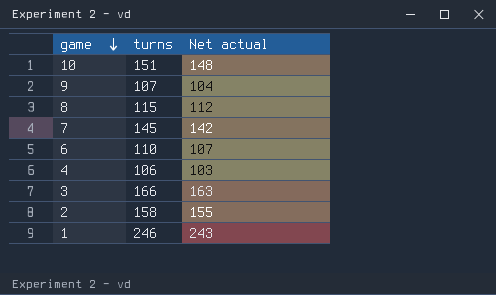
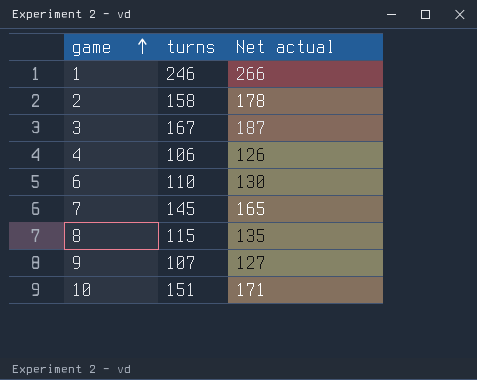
row order: game descending -> game ascending
column Net actual | formula: [turns] - 3 -> [turns] + 20
3 | turns: 166 -> 167

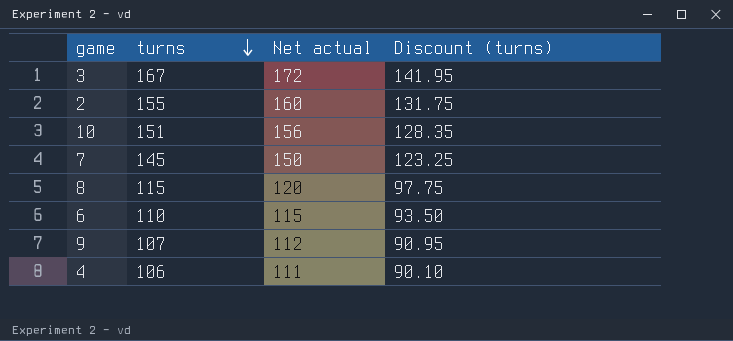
row order: game ascending -> turns descending
column Net actual | formula: [turns] + 20 -> [turns] + 5
column Discount (turns) | formula: none -> [turns] * 0.85
row 1: 246 | 266 -> none
2 | turns: 158 -> 155

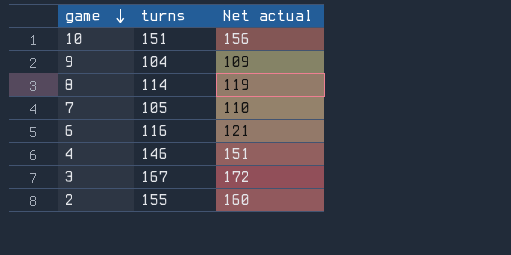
row order: turns descending -> game descending
column Discount (turns) | formula: [turns] * 0.85 -> none
9 | turns: 107 -> 104
9 | Net actual: 112 -> 109
8 | turns: 115 -> 114
8 | Net actual: 120 -> 119
7 | turns: 145 -> 105
7 | Net actual: 150 -> 110
6 | turns: 110 -> 116
6 | Net actual: 115 -> 121
4 | turns: 106 -> 146
4 | Net actual: 111 -> 151

